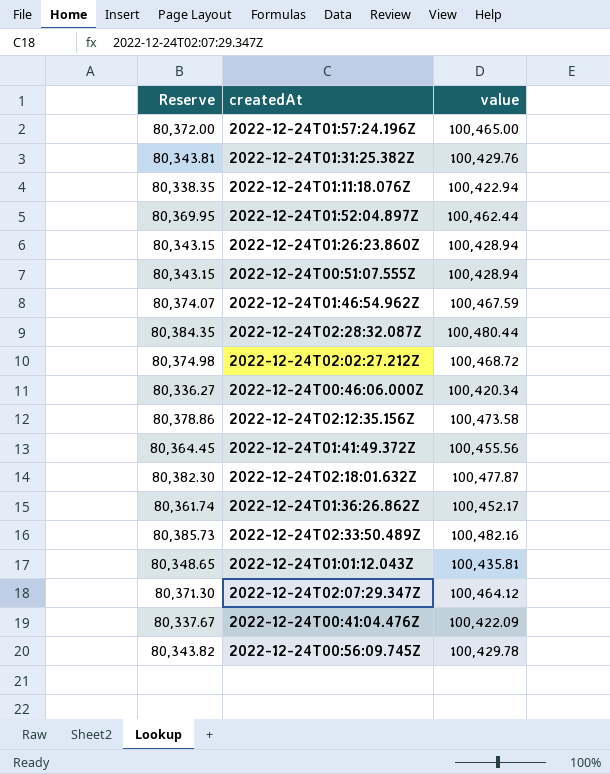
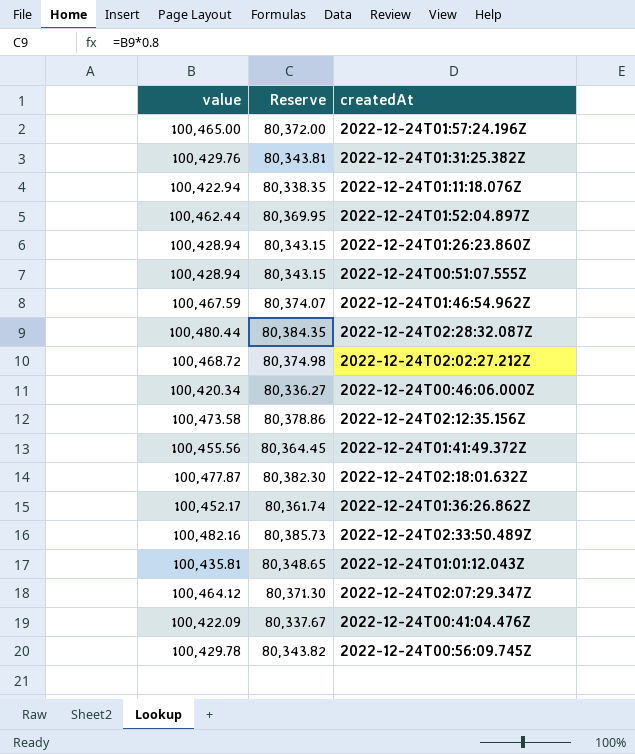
column value | position: 3 -> 1

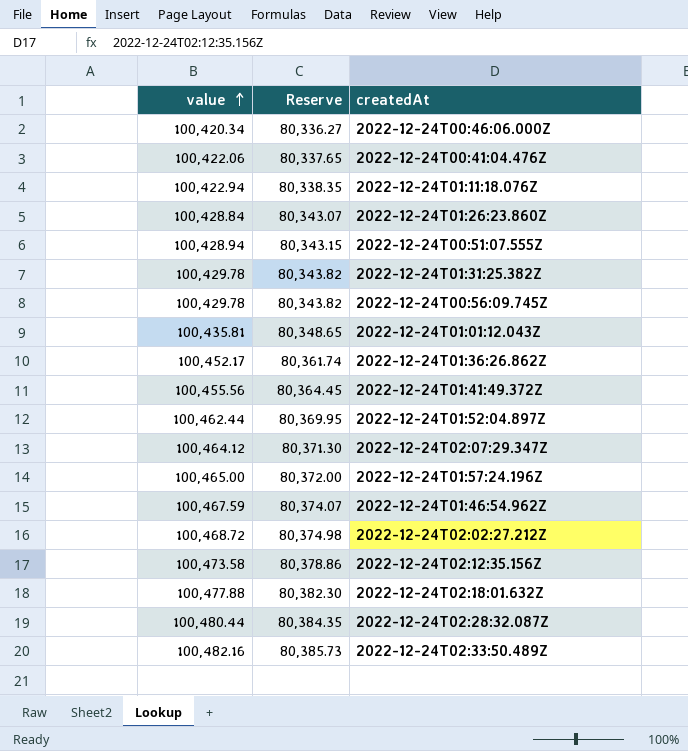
row order: none -> value ascending
2022-12-24T00:41:04.476Z | value: 100,422.09 -> 100,422.06
2022-12-24T00:41:04.476Z | Reserve: 80,337.67 -> 80,337.65
2022-12-24T01:26:23.860Z | value: 100,428.94 -> 100,428.84
2022-12-24T01:26:23.860Z | Reserve: 80,343.15 -> 80,343.07
2022-12-24T01:31:25.382Z | value: 100,429.76 -> 100,429.78
2022-12-24T01:31:25.382Z | Reserve: 80,343.81 -> 80,343.82
2022-12-24T02:18:01.632Z | value: 100,477.87 -> 100,477.88

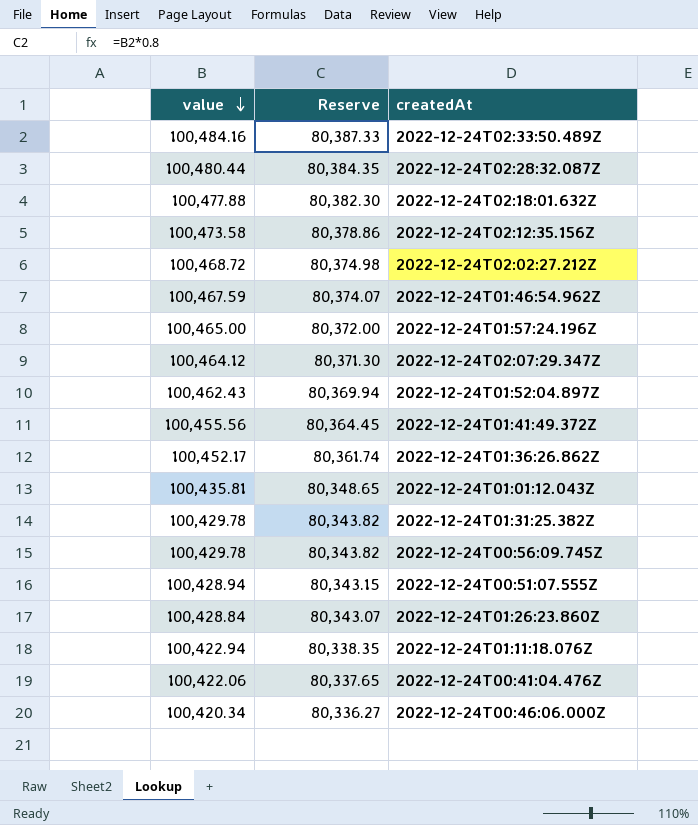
row order: value ascending -> value descending
2022-12-24T02:33:50.489Z | value: 100,482.16 -> 100,484.16
2022-12-24T02:33:50.489Z | Reserve: 80,385.73 -> 80,387.33
2022-12-24T01:52:04.897Z | value: 100,462.44 -> 100,462.43
2022-12-24T01:52:04.897Z | Reserve: 80,369.95 -> 80,369.94

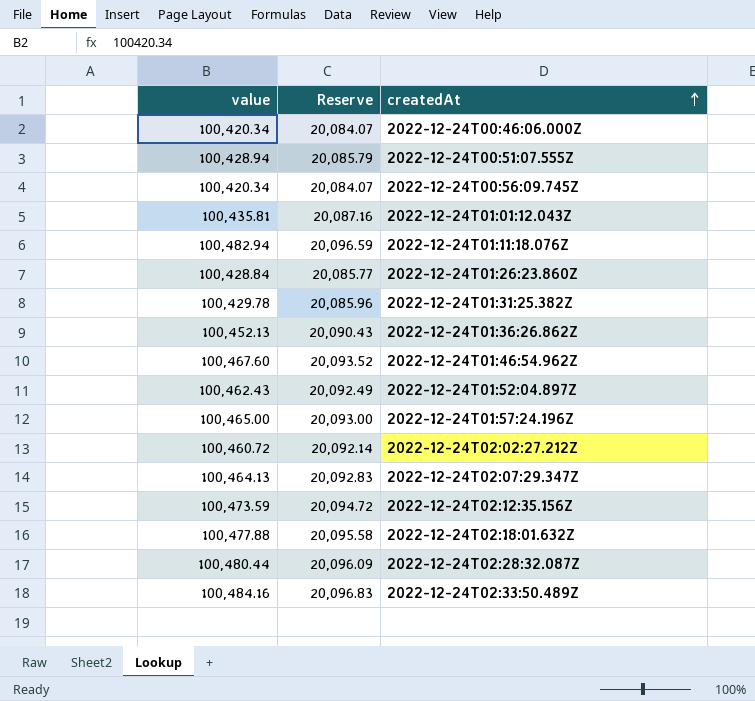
row order: value descending -> createdAt ascending
column Reserve | formula: [value] * 0.8 -> [value] * 0.2
row 2022-12-24T01:41:49.372Z: 100,455.56 | 80,364.45 -> none
row 2022-12-24T00:41:04.476Z: 100,422.06 | 80,337.65 -> none
2022-12-24T00:56:09.745Z | value: 100,429.78 -> 100,420.34
2022-12-24T01:11:18.076Z | value: 100,422.94 -> 100,482.94
2022-12-24T01:36:26.862Z | value: 100,452.17 -> 100,452.13
2022-12-24T01:46:54.962Z | value: 100,467.59 -> 100,467.60
2022-12-24T02:02:27.212Z | value: 100,468.72 -> 100,460.72
2022-12-24T02:07:29.347Z | value: 100,464.12 -> 100,464.13
2022-12-24T02:12:35.156Z | value: 100,473.58 -> 100,473.59

